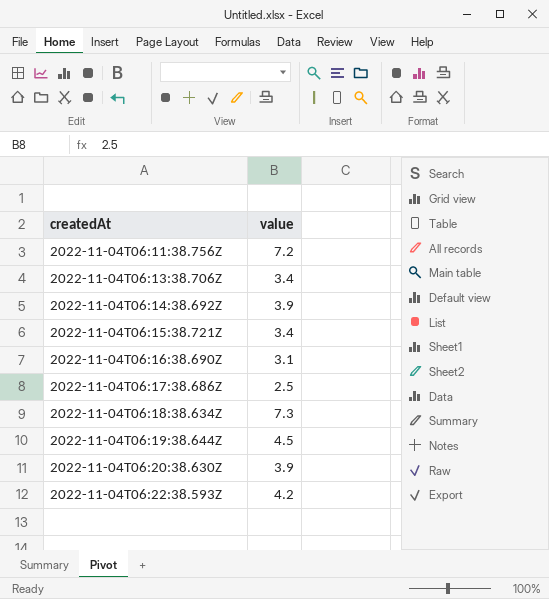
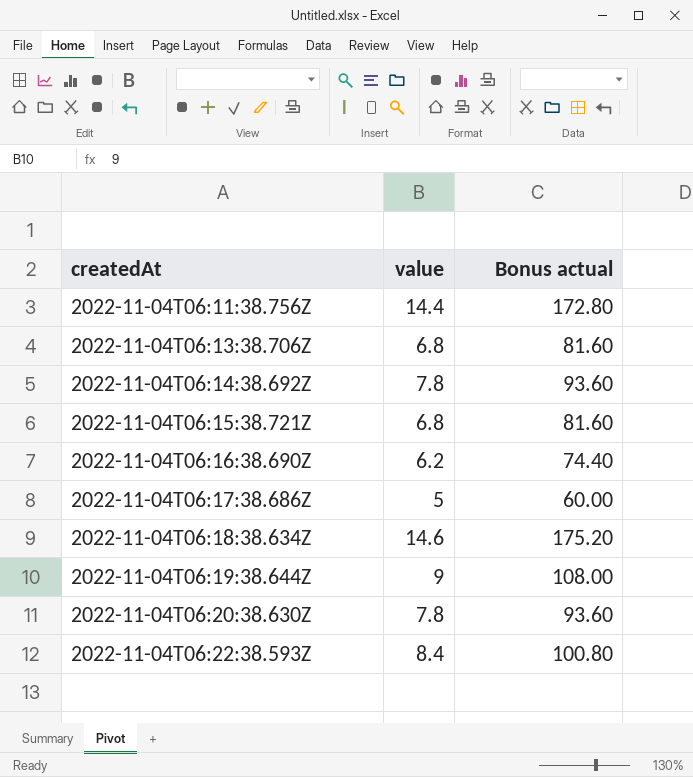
column Bonus actual | formula: none -> [value] * 12
2022-11-04T06:11:38.756Z | value: 7.2 -> 14.4
2022-11-04T06:13:38.706Z | value: 3.4 -> 6.8
2022-11-04T06:14:38.692Z | value: 3.9 -> 7.8
2022-11-04T06:15:38.721Z | value: 3.4 -> 6.8
2022-11-04T06:16:38.690Z | value: 3.1 -> 6.2
2022-11-04T06:17:38.686Z | value: 2.5 -> 5
2022-11-04T06:18:38.634Z | value: 7.3 -> 14.6
2022-11-04T06:19:38.644Z | value: 4.5 -> 9
2022-11-04T06:20:38.630Z | value: 3.9 -> 7.8
2022-11-04T06:22:38.593Z | value: 4.2 -> 8.4

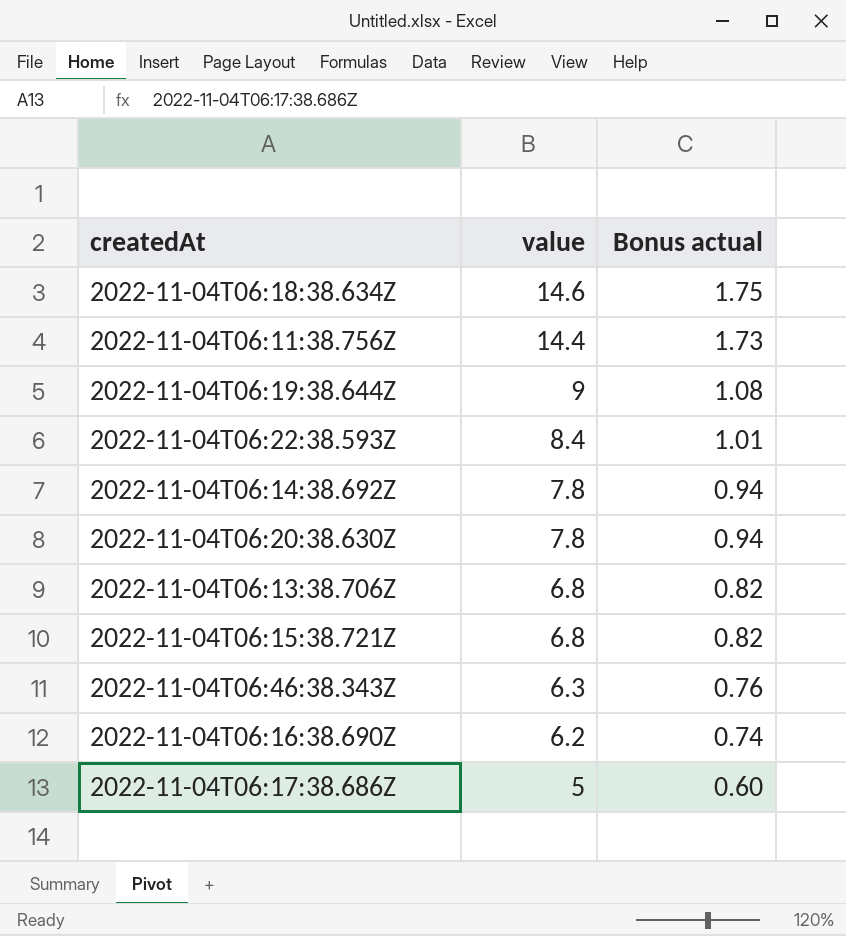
row order: createdAt ascending -> value descending
column Bonus actual | formula: [value] * 12 -> [value] * 0.12
row 2022-11-04T06:46:38.343Z: none -> 6.3 | 0.76

